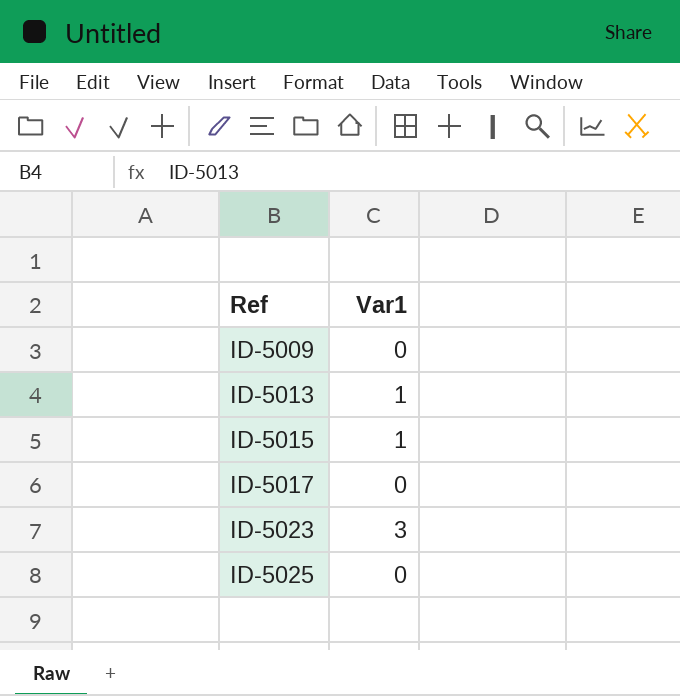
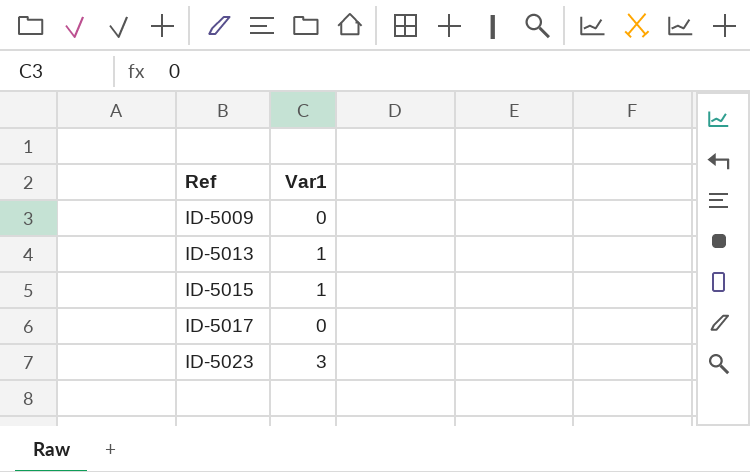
row ID-5025: 0 -> none

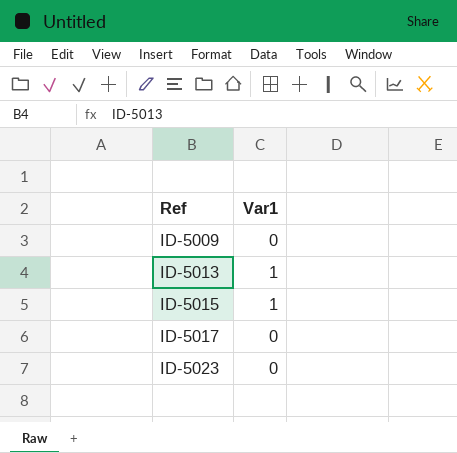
ID-5023 | Var1: 3 -> 0

